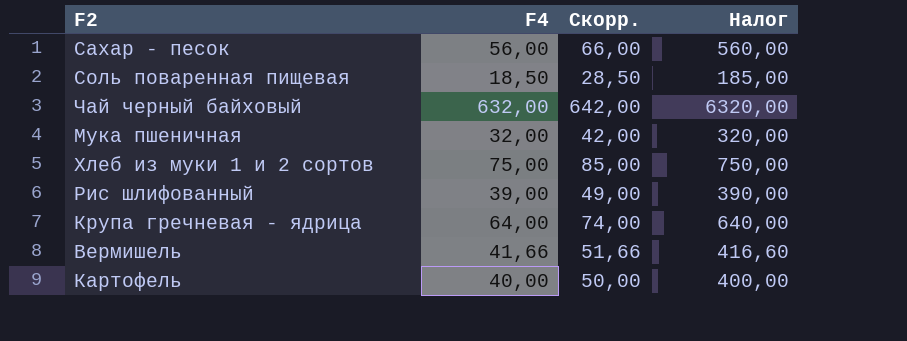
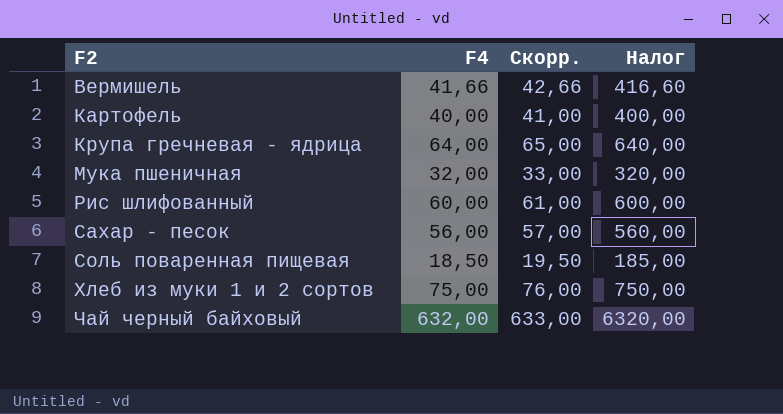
row order: none -> F2 ascending
column Скорр. | formula: [F4] + 10 -> [F4] + 1
Рис шлифованный | F4: 39,00 -> 60,00
Рис шлифованный | Налог: 390,00 -> 600,00

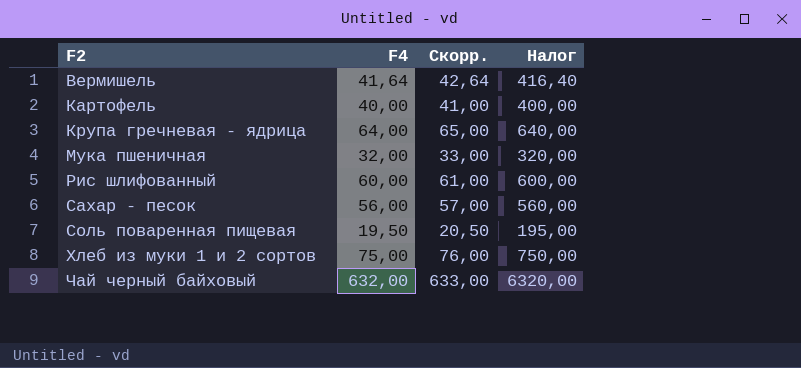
Вермишель | F4: 41,66 -> 41,64
Вермишель | Скорр.: 42,66 -> 42,64
Вермишель | Налог: 416,60 -> 416,40
Соль поваренная пищевая | F4: 18,50 -> 19,50
Соль поваренная пищевая | Скорр.: 19,50 -> 20,50
Соль поваренная пищевая | Налог: 185,00 -> 195,00

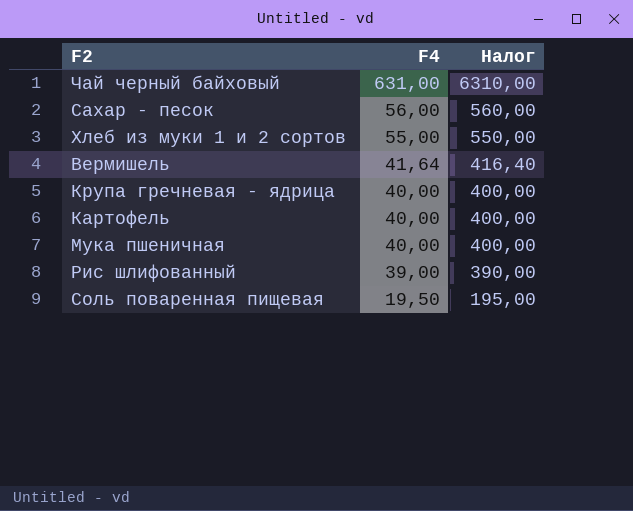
row order: F2 ascending -> F4 descending
column Скорр. | formula: [F4] + 1 -> none
Чай черный байховый | F4: 632,00 -> 631,00
Чай черный байховый | Налог: 6320,00 -> 6310,00
Хлеб из муки 1 и 2 сортов | F4: 75,00 -> 55,00
Хлеб из муки 1 и 2 сортов | Налог: 750,00 -> 550,00
Крупа гречневая - ядрица | F4: 64,00 -> 40,00
Крупа гречневая - ядрица | Налог: 640,00 -> 400,00
Мука пшеничная | F4: 32,00 -> 40,00
Мука пшеничная | Налог: 320,00 -> 400,00
Рис шлифованный | F4: 60,00 -> 39,00
Рис шлифованный | Налог: 600,00 -> 390,00

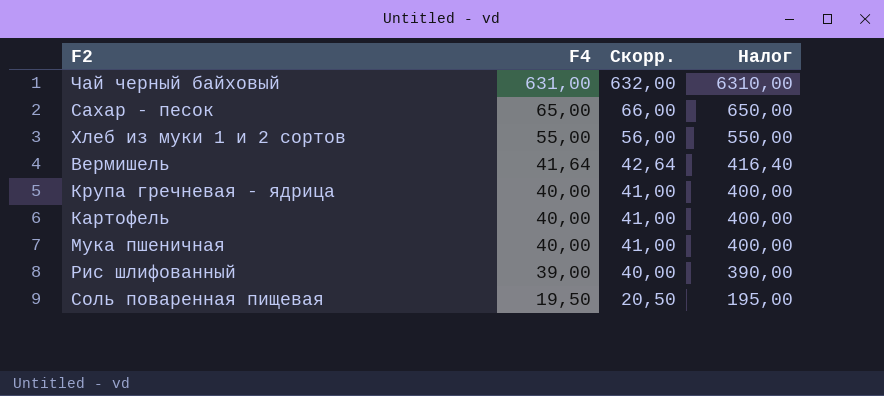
column Скорр. | formula: none -> [F4] + 1
Сахар - песок | F4: 56,00 -> 65,00
Сахар - песок | Налог: 560,00 -> 650,00

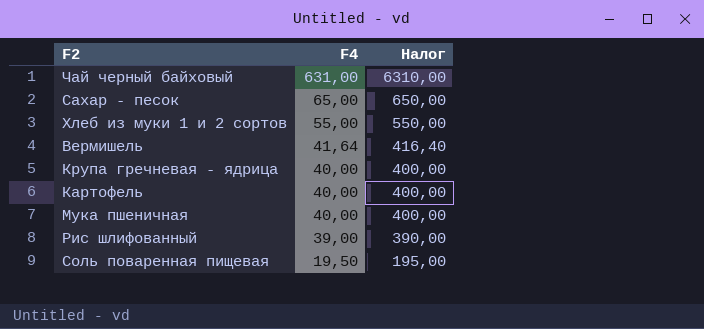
column Скорр. | formula: [F4] + 1 -> none

